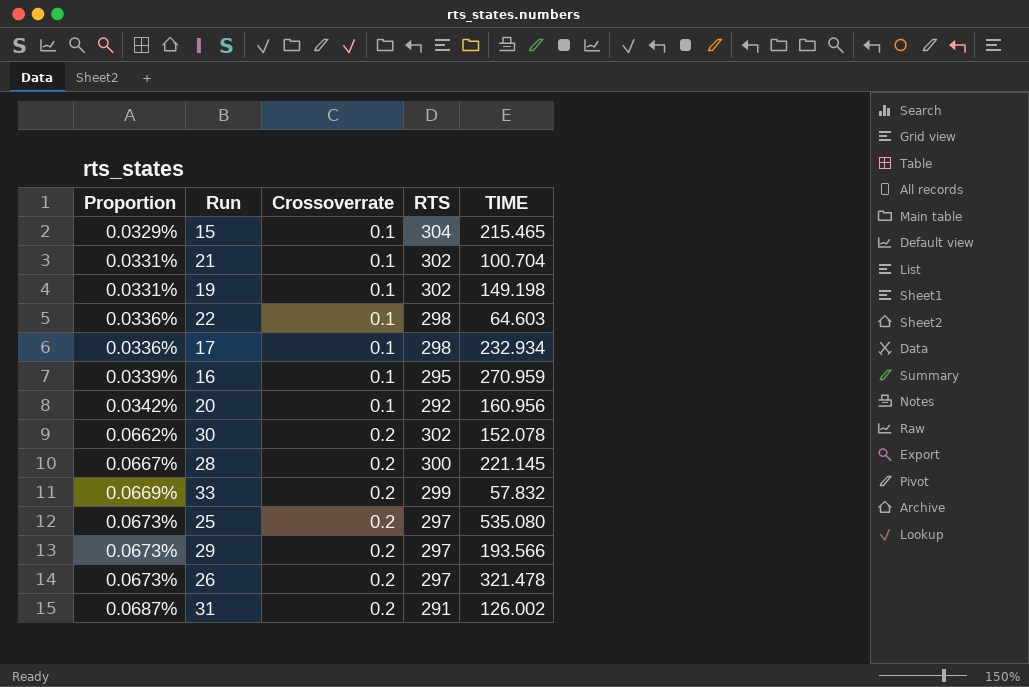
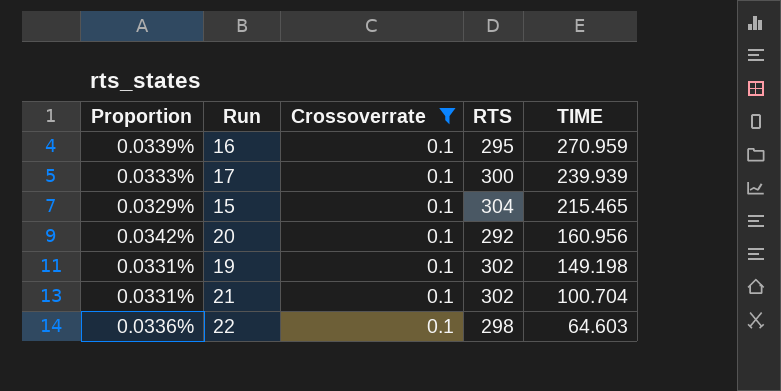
filter: none -> Crossoverrate = 0.1
row order: Proportion ascending -> TIME descending
17 | Proportion: 0.0336% -> 0.0333%
17 | RTS: 298 -> 300
17 | TIME: 232.934 -> 239.939

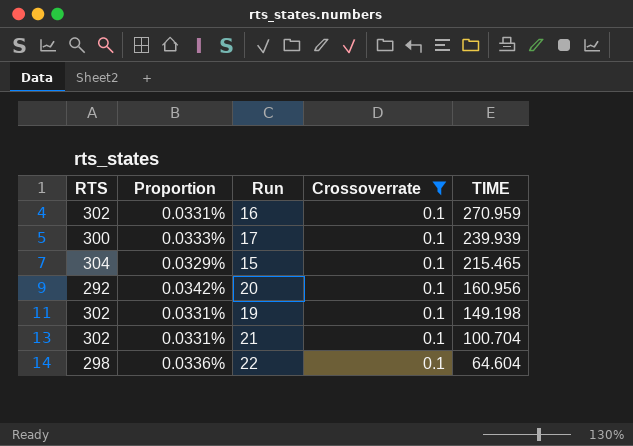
column RTS | position: 4 -> 1
16 | RTS: 295 -> 302
16 | Proportion: 0.0339% -> 0.0331%
22 | TIME: 64.603 -> 64.604

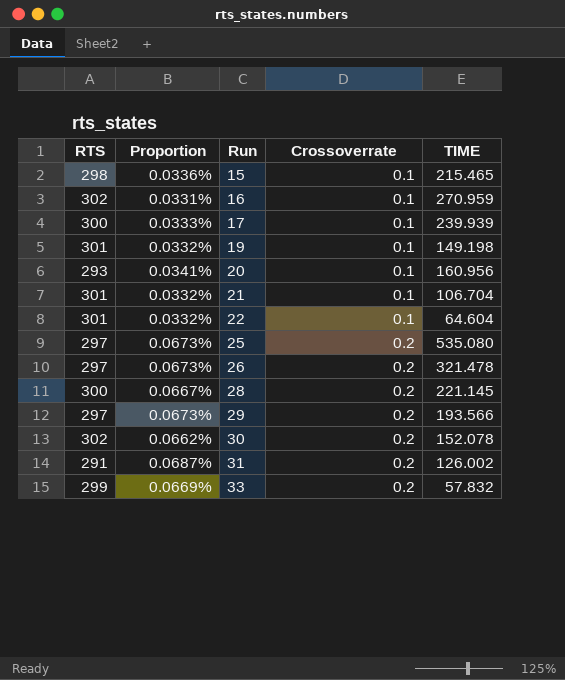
filter: Crossoverrate = 0.1 -> none
row order: TIME descending -> Run ascending
15 | RTS: 304 -> 298
15 | Proportion: 0.0329% -> 0.0336%
19 | RTS: 302 -> 301
19 | Proportion: 0.0331% -> 0.0332%
20 | RTS: 292 -> 293
20 | Proportion: 0.0342% -> 0.0341%
21 | RTS: 302 -> 301
21 | Proportion: 0.0331% -> 0.0332%
21 | TIME: 100.704 -> 106.704
22 | RTS: 298 -> 301
22 | Proportion: 0.0336% -> 0.0332%

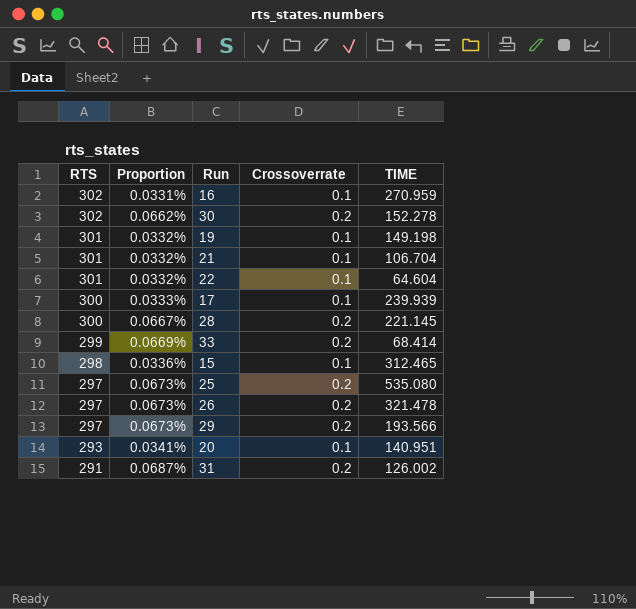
row order: Run ascending -> RTS descending
30 | TIME: 152.078 -> 152.278
33 | TIME: 57.832 -> 68.414
15 | TIME: 215.465 -> 312.465
20 | TIME: 160.956 -> 140.951

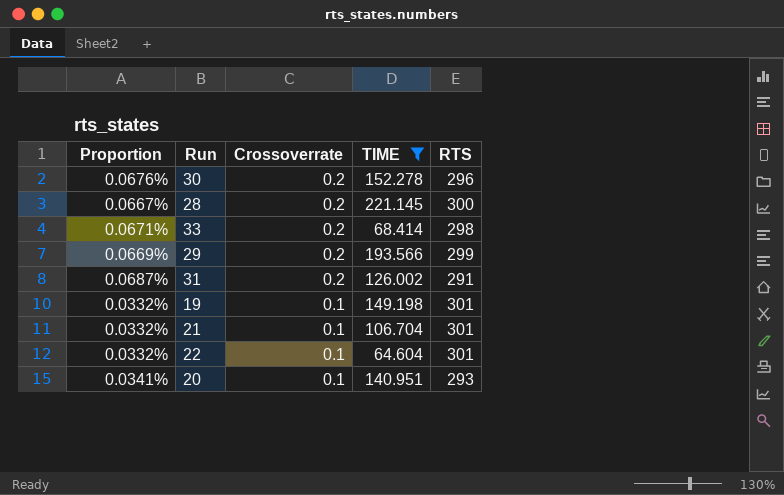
filter: none -> TIME <= 221.145
row order: RTS descending -> Crossoverrate descending
column RTS | position: 1 -> 5
30 | Proportion: 0.0662% -> 0.0676%
30 | RTS: 302 -> 296
33 | Proportion: 0.0669% -> 0.0671%
33 | RTS: 299 -> 298
29 | Proportion: 0.0673% -> 0.0669%
29 | RTS: 297 -> 299

